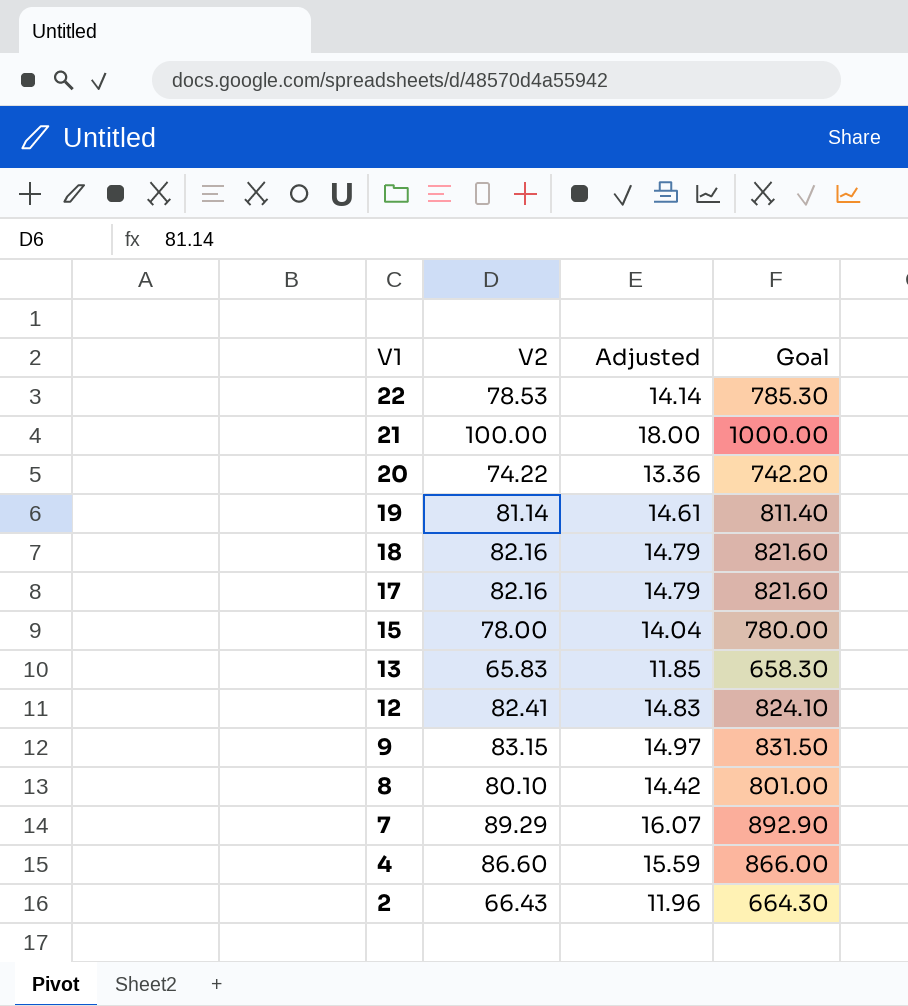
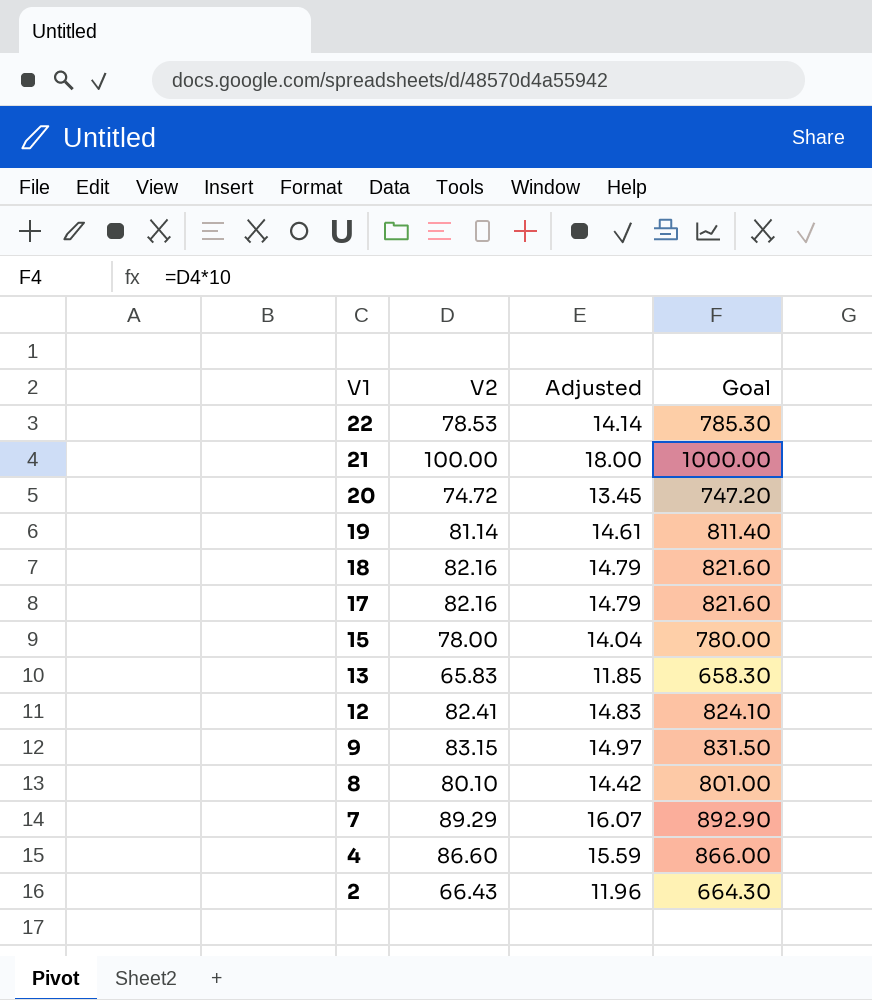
20 | V2: 74.22 -> 74.72
20 | Adjusted: 13.36 -> 13.45
20 | Goal: 742.20 -> 747.20

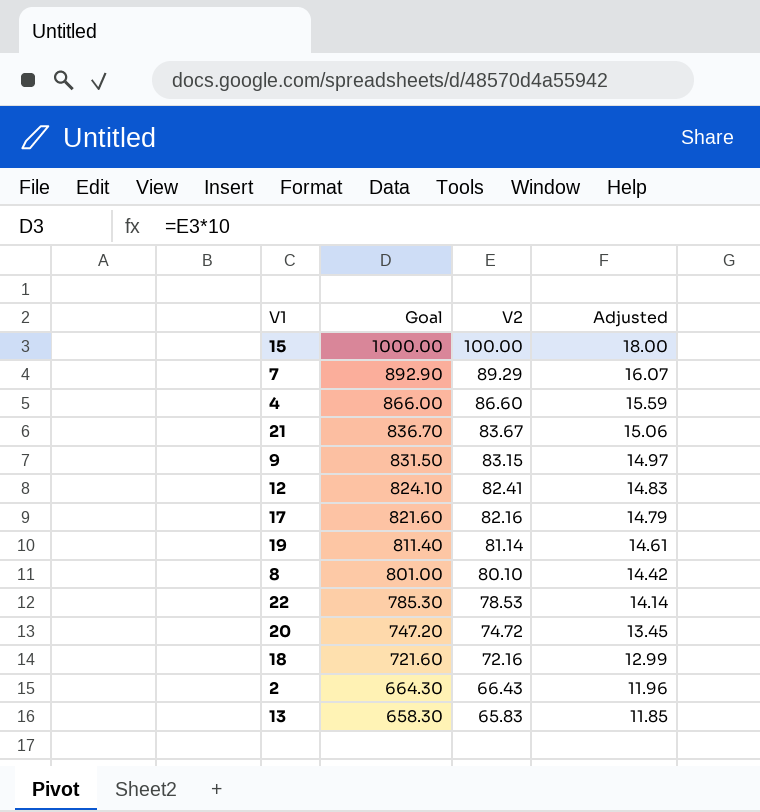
row order: V1 descending -> Goal descending
column Goal | position: 4 -> 2
15 | Goal: 780.00 -> 1000.00
15 | V2: 78.00 -> 100.00
15 | Adjusted: 14.04 -> 18.00
21 | Goal: 1000.00 -> 836.70
21 | V2: 100.00 -> 83.67
21 | Adjusted: 18.00 -> 15.06
18 | Goal: 821.60 -> 721.60
18 | V2: 82.16 -> 72.16
18 | Adjusted: 14.79 -> 12.99

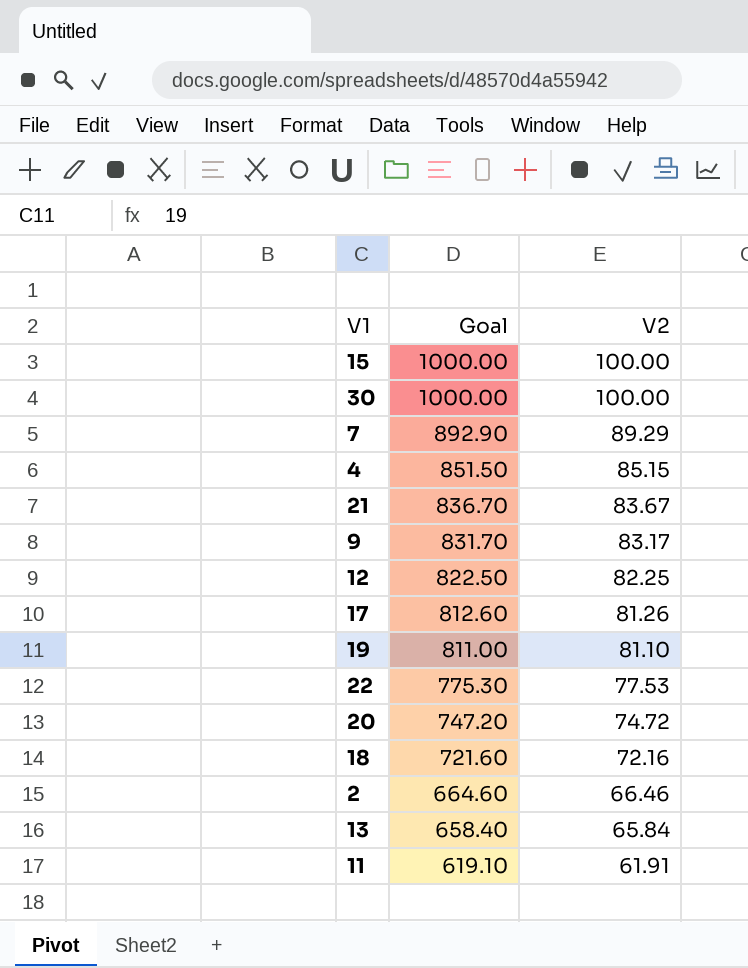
column Adjusted | formula: [V2] * 0.18 -> none
row 8: 801.00 | 80.10 | 14.42 -> none
row 30: none -> 1000.00 | 100.00
4 | Goal: 866.00 -> 851.50
4 | V2: 86.60 -> 85.15
9 | Goal: 831.50 -> 831.70
9 | V2: 83.15 -> 83.17
12 | Goal: 824.10 -> 822.50
12 | V2: 82.41 -> 82.25
17 | Goal: 821.60 -> 812.60
17 | V2: 82.16 -> 81.26
19 | Goal: 811.40 -> 811.00
19 | V2: 81.14 -> 81.10
22 | Goal: 785.30 -> 775.30
22 | V2: 78.53 -> 77.53
2 | Goal: 664.30 -> 664.60
2 | V2: 66.43 -> 66.46
13 | Goal: 658.30 -> 658.40
13 | V2: 65.83 -> 65.84
row 11: none -> 619.10 | 61.91

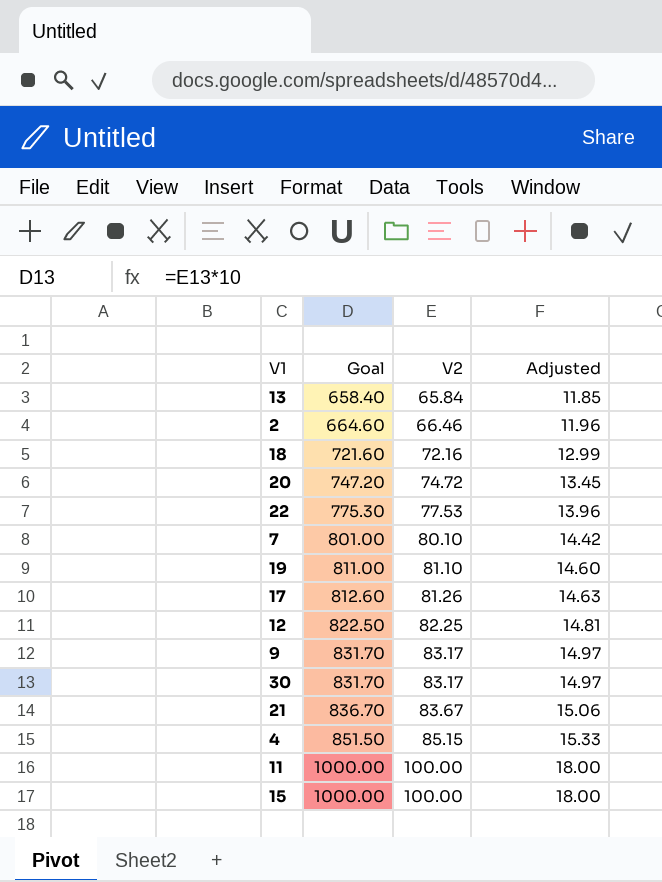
row order: Goal descending -> Goal ascending
column Adjusted | formula: none -> [V2] * 0.18
7 | Goal: 892.90 -> 801.00
7 | V2: 89.29 -> 80.10
30 | Goal: 1000.00 -> 831.70
30 | V2: 100.00 -> 83.17
11 | Goal: 619.10 -> 1000.00
11 | V2: 61.91 -> 100.00

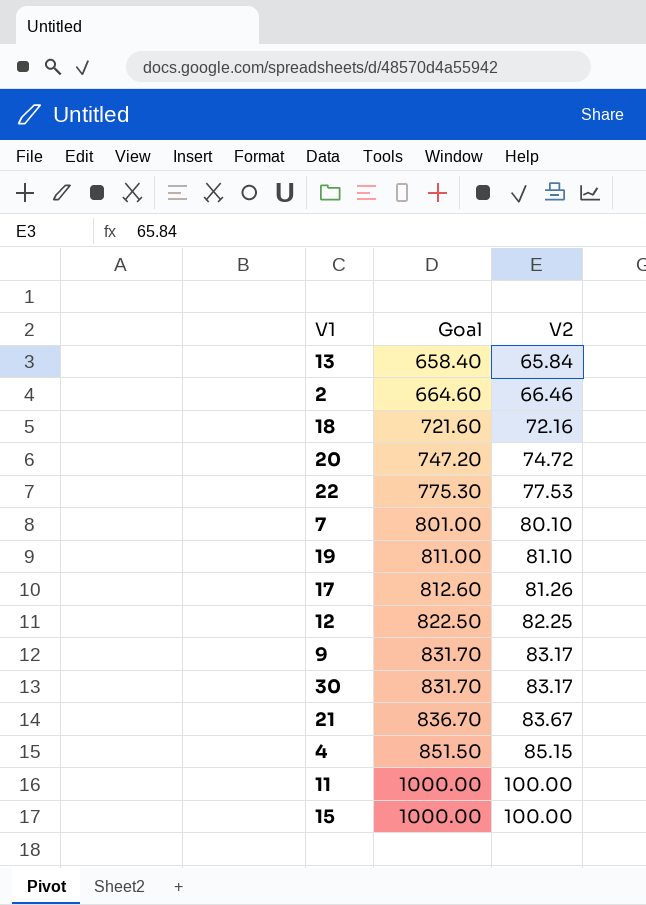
column Adjusted | formula: [V2] * 0.18 -> none

